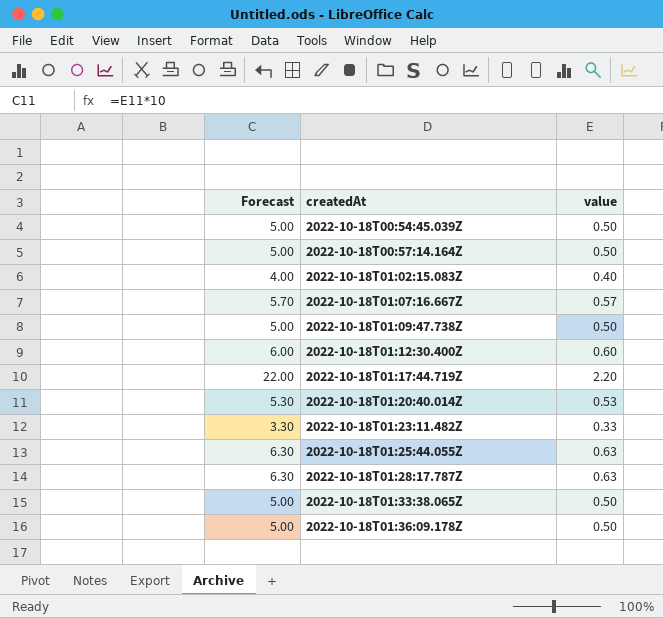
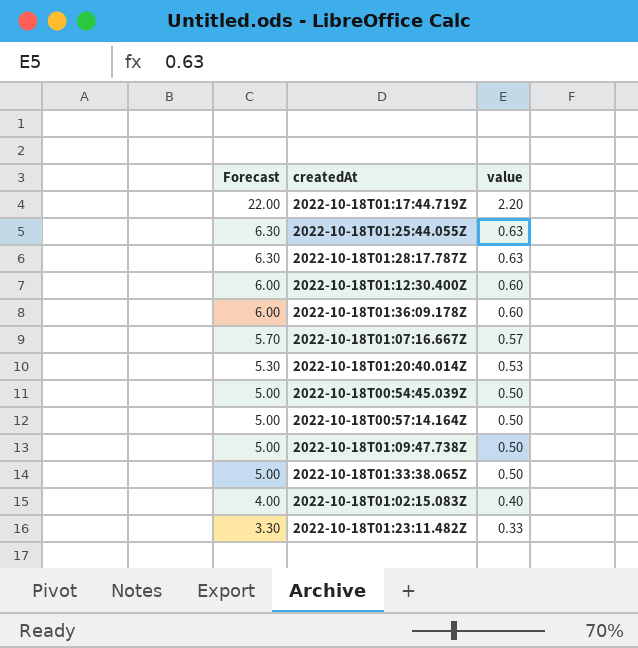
row order: createdAt ascending -> Forecast descending
2022-10-18T01:36:09.178Z | Forecast: 5.00 -> 6.00
2022-10-18T01:36:09.178Z | value: 0.50 -> 0.60

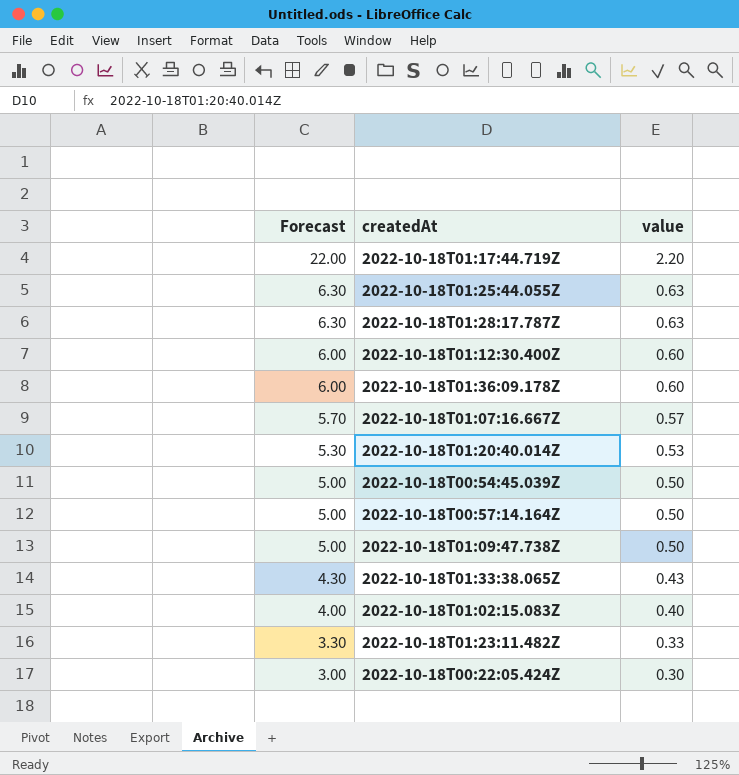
2022-10-18T01:33:38.065Z | Forecast: 5.00 -> 4.30
2022-10-18T01:33:38.065Z | value: 0.50 -> 0.43
row 2022-10-18T00:22:05.424Z: none -> 3.00 | 0.30

